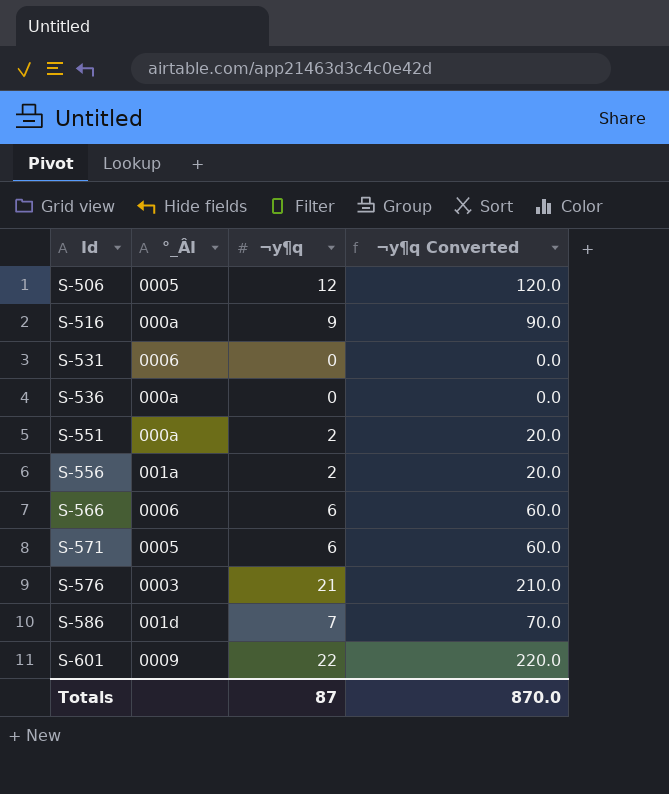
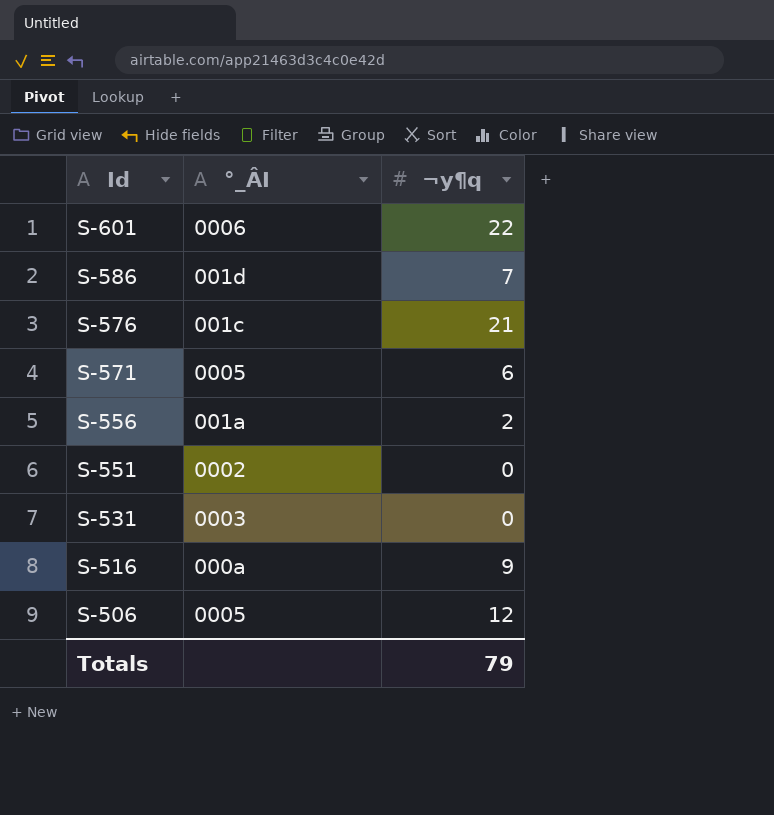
row order: Id ascending -> Id descending
column ¬y¶q Converted | formula: [¬y¶q] * 10 -> none
row S-536: 000a | 0 | 0.0 -> none
row S-566: 0006 | 6 | 60.0 -> none
S-601 | °_ÂI: 0009 -> 0006
S-576 | °_ÂI: 0003 -> 001c
S-551 | °_ÂI: 000a -> 0002
S-551 | ¬y¶q: 2 -> 0
S-531 | °_ÂI: 0006 -> 0003
Totals | ¬y¶q: 87 -> 79

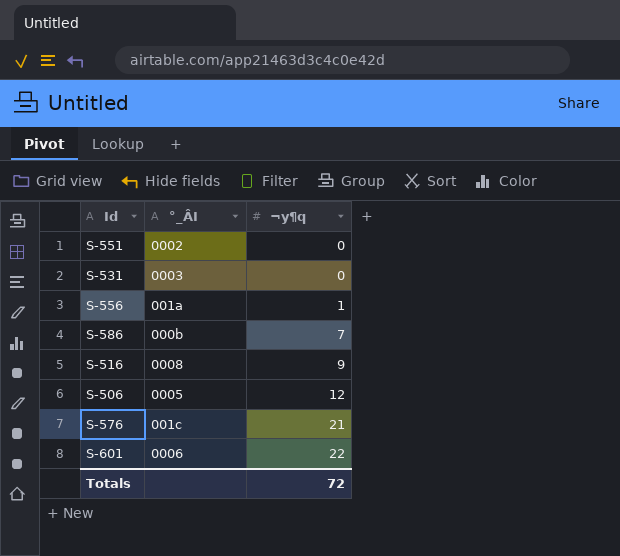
row order: Id descending -> ¬y¶q ascending
row S-571: 0005 | 6 -> none
S-556 | ¬y¶q: 2 -> 1
S-586 | °_ÂI: 001d -> 000b
S-516 | °_ÂI: 000a -> 0008
Totals | ¬y¶q: 79 -> 72

